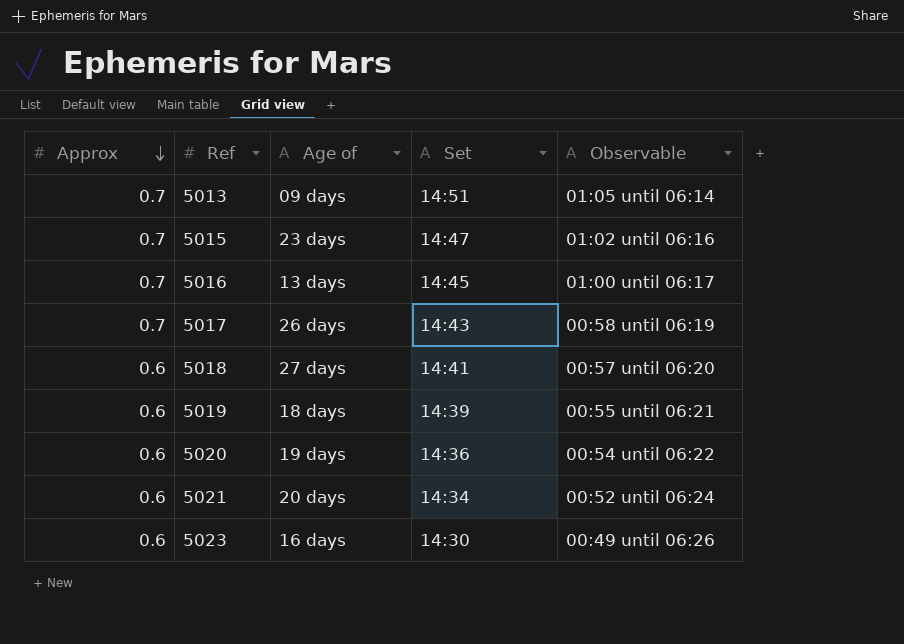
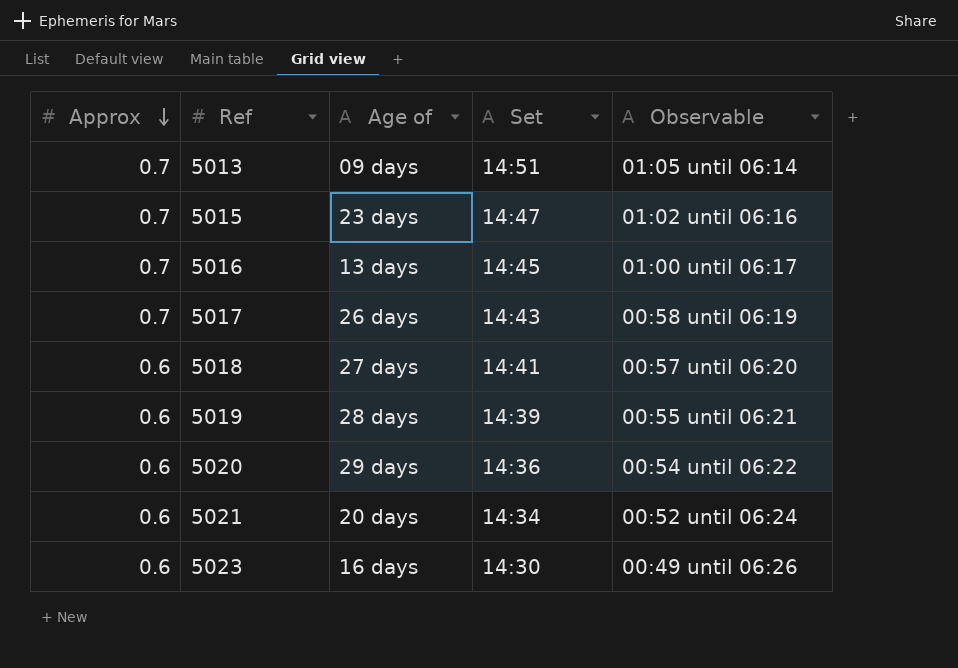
5019 | Age of: 18 days -> 28 days
5020 | Age of: 19 days -> 29 days

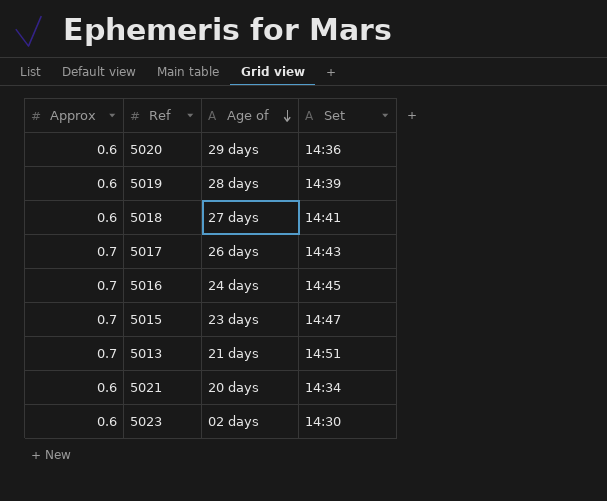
row order: Approx descending -> Age of descending
column Observable | position: 5 -> none
5016 | Age of: 13 days -> 24 days
5013 | Age of: 09 days -> 21 days
5023 | Age of: 16 days -> 02 days

